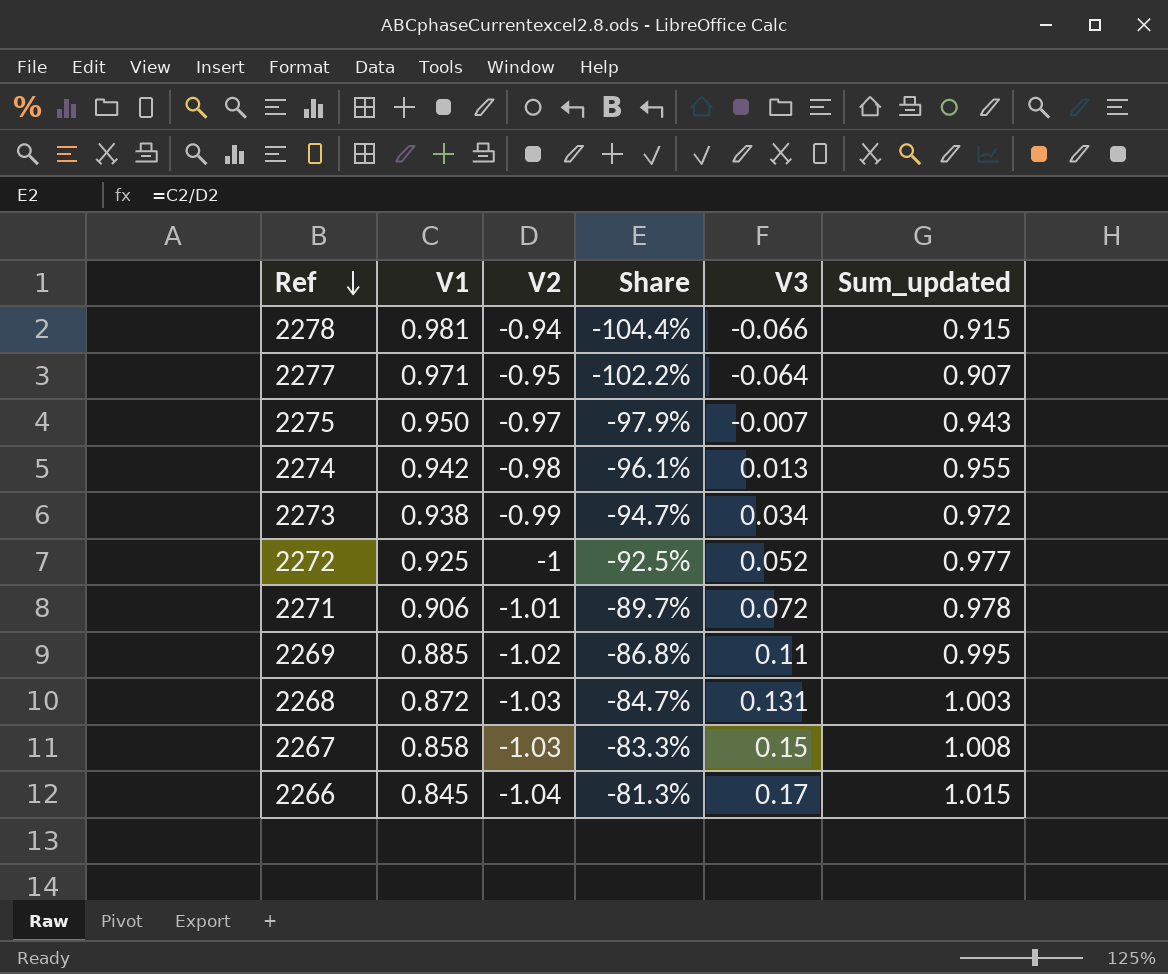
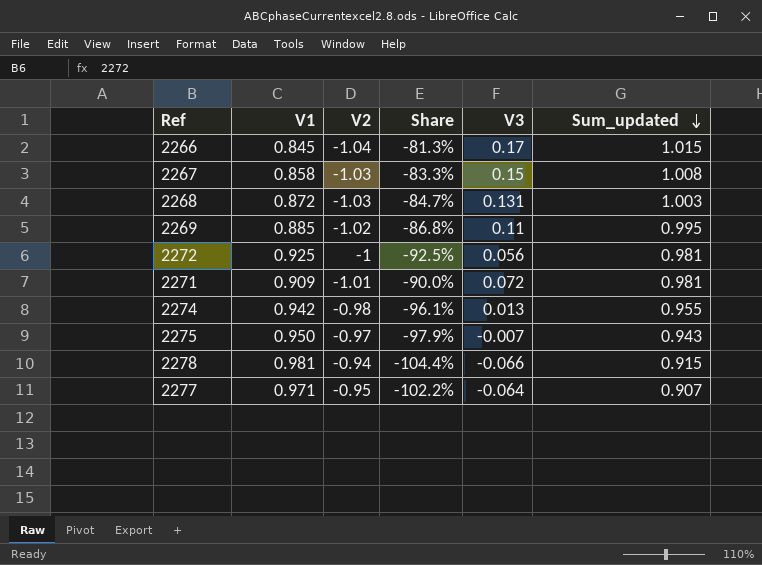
row order: Ref descending -> Sum_updated descending
row 2273: 0.938 | -0.99 | -94.7% | 0.034 | 0.972 -> none
2272 | V3: 0.052 -> 0.056
2272 | Sum_updated: 0.977 -> 0.981
2271 | V1: 0.906 -> 0.909
2271 | Share: -89.7% -> -90.0%
2271 | Sum_updated: 0.978 -> 0.981

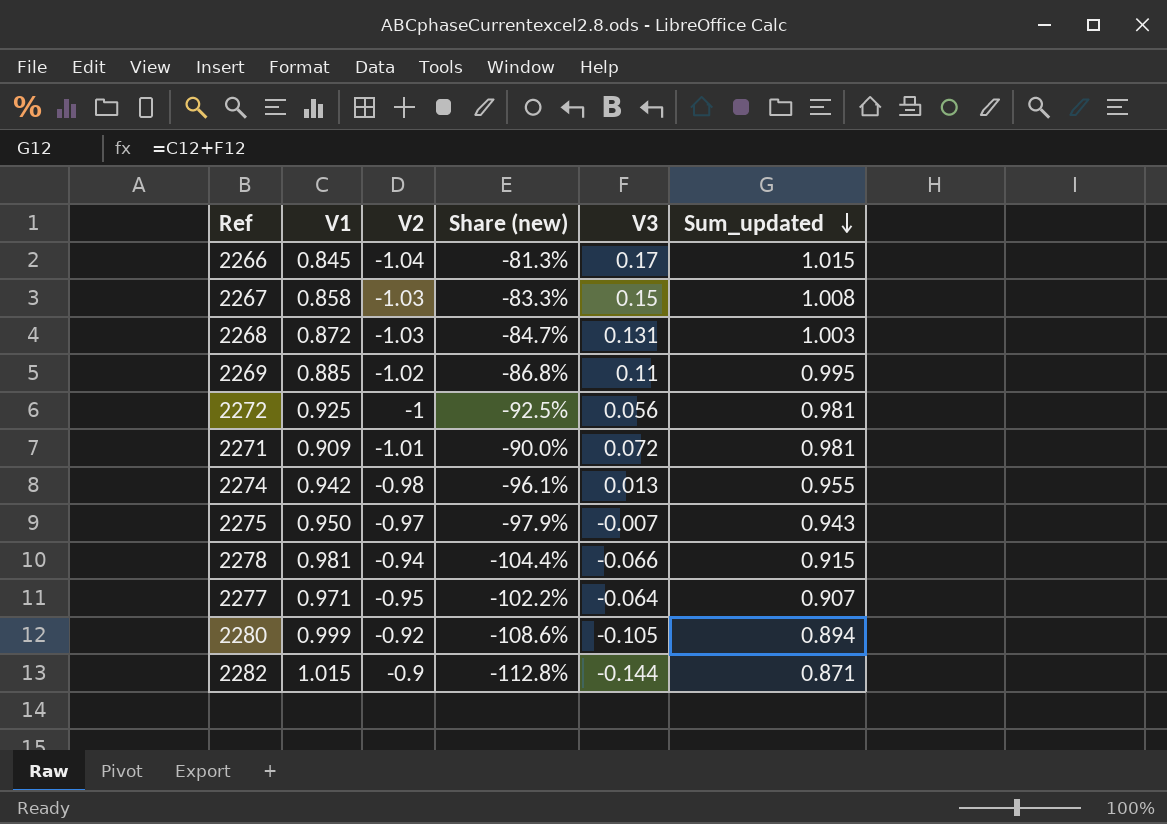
column name: Share -> Share (new)
row 2280: none -> 0.999 | -0.92 | -108.6% | -0.105 | 0.894
row 2282: none -> 1.015 | -0.9 | -112.8% | -0.144 | 0.871

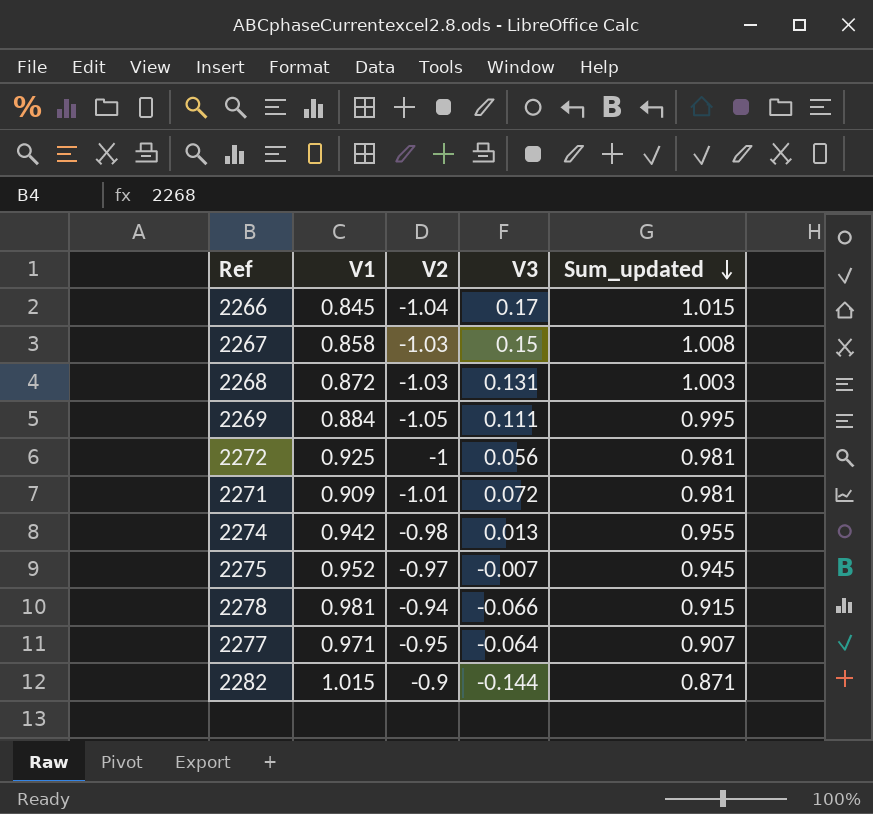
column Share (new) | formula: [V1] / [V2] -> none
row 2280: 0.999 | -0.92 | -108.6% | -0.105 | 0.894 -> none
2269 | V1: 0.885 -> 0.884
2269 | V2: -1.02 -> -1.05
2269 | V3: 0.11 -> 0.111
2275 | V1: 0.950 -> 0.952
2275 | Sum_updated: 0.943 -> 0.945

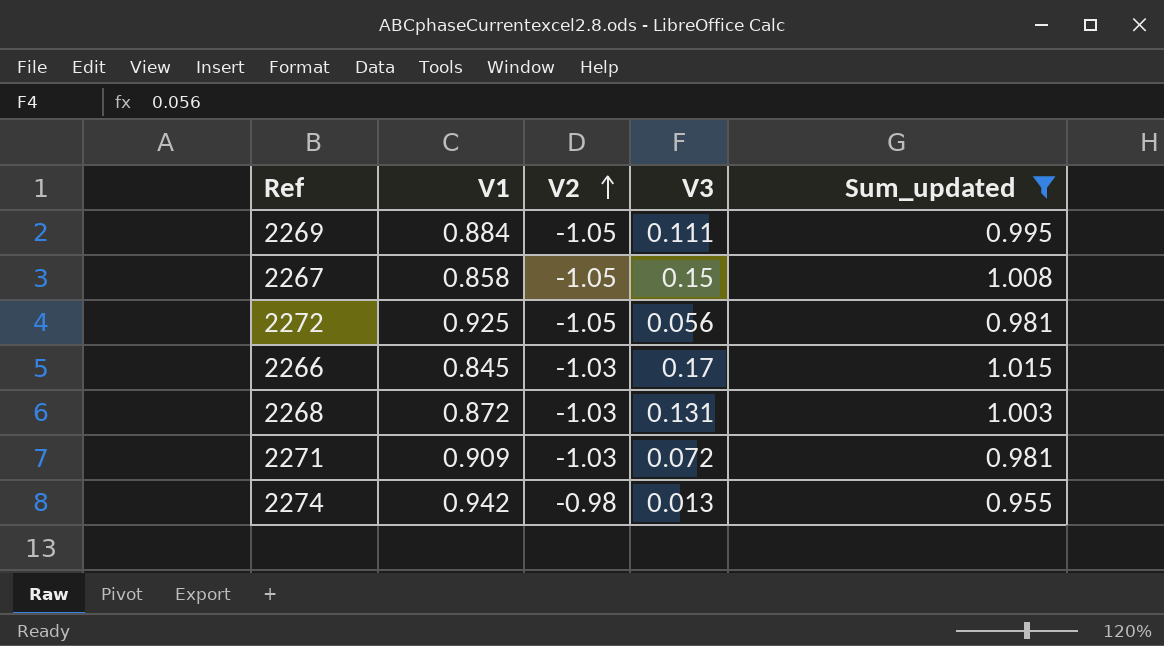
filter: none -> Sum_updated >= 0.955
row order: Sum_updated descending -> V2 ascending
2267 | V2: -1.03 -> -1.05
2272 | V2: -1 -> -1.05
2266 | V2: -1.04 -> -1.03
2271 | V2: -1.01 -> -1.03

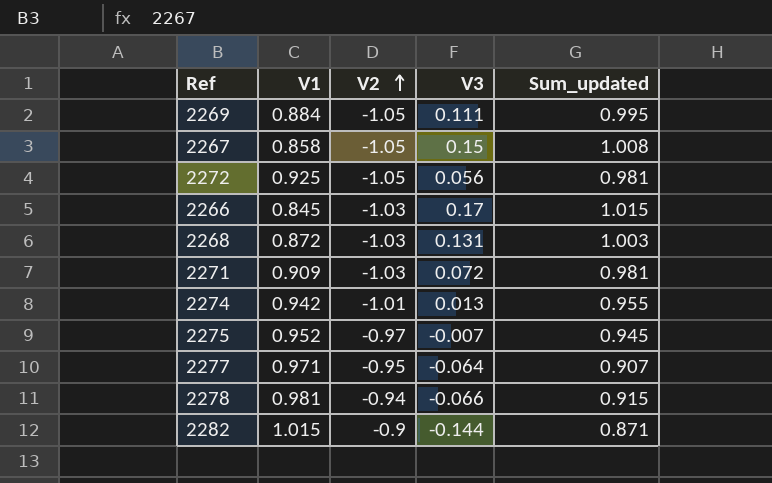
filter: Sum_updated >= 0.955 -> none
2274 | V2: -0.98 -> -1.01

